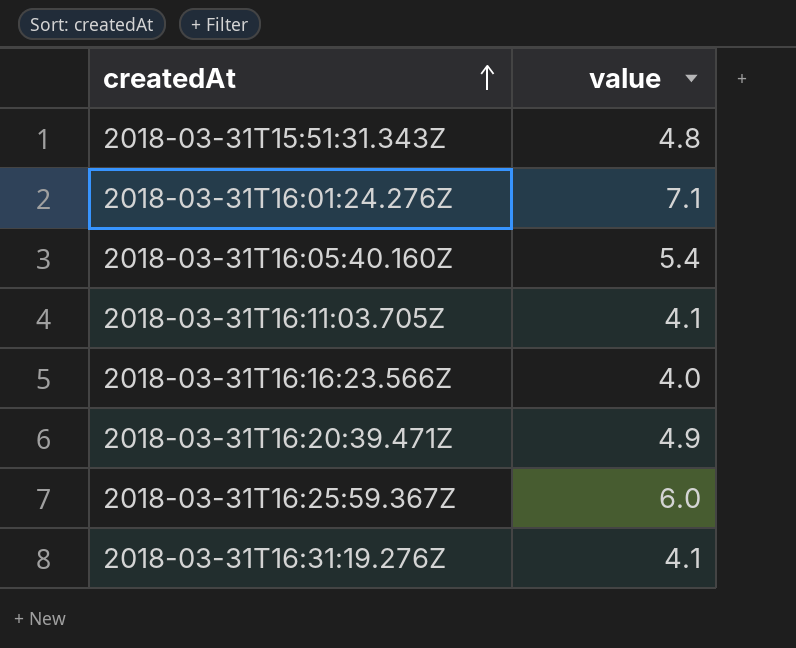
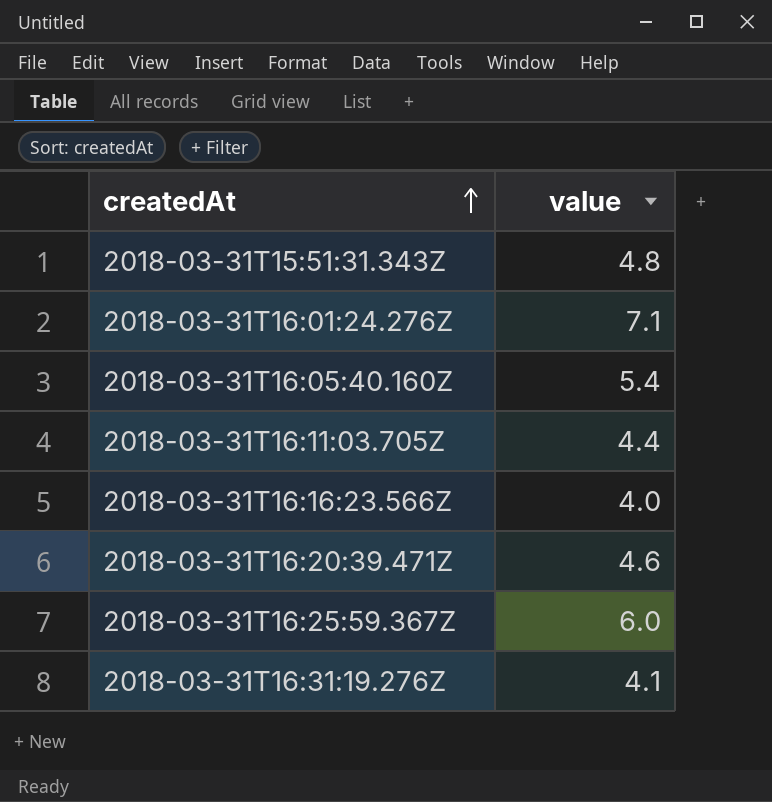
2018-03-31T16:11:03.705Z | value: 4.1 -> 4.4
2018-03-31T16:20:39.471Z | value: 4.9 -> 4.6

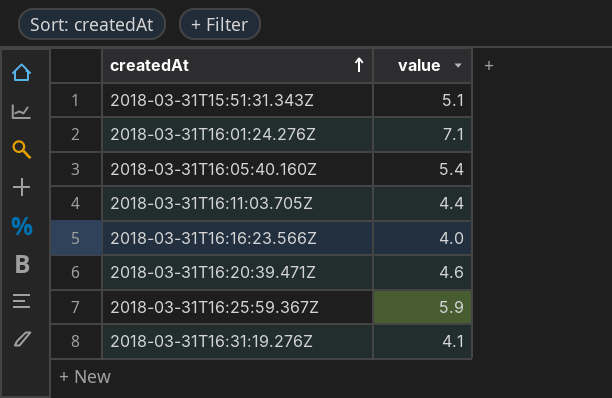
2018-03-31T15:51:31.343Z | value: 4.8 -> 5.1
2018-03-31T16:25:59.367Z | value: 6.0 -> 5.9

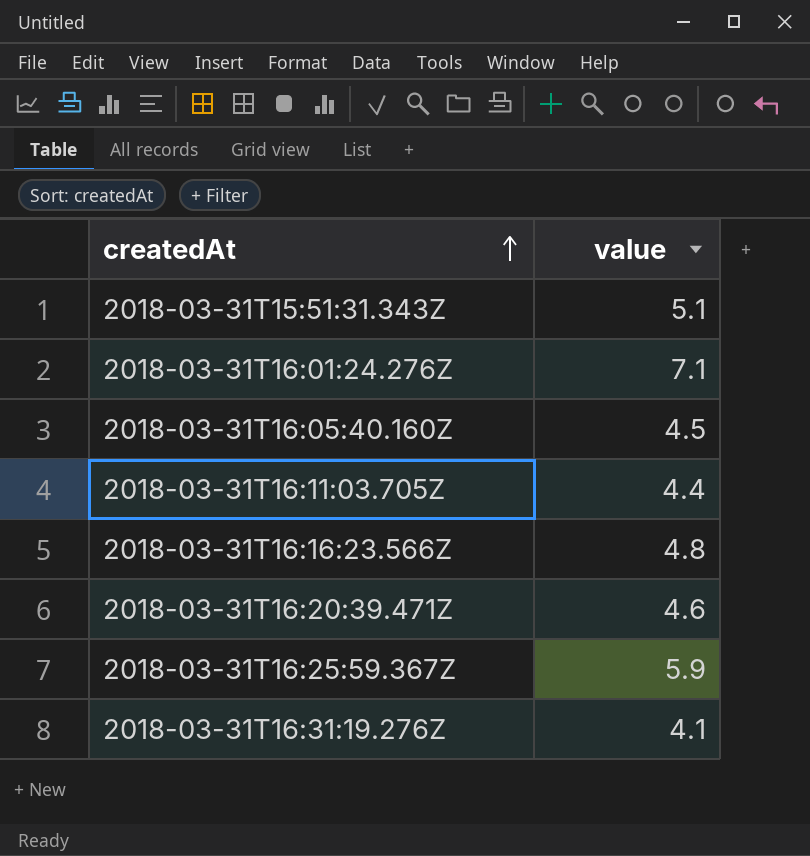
2018-03-31T16:05:40.160Z | value: 5.4 -> 4.5
2018-03-31T16:16:23.566Z | value: 4.0 -> 4.8

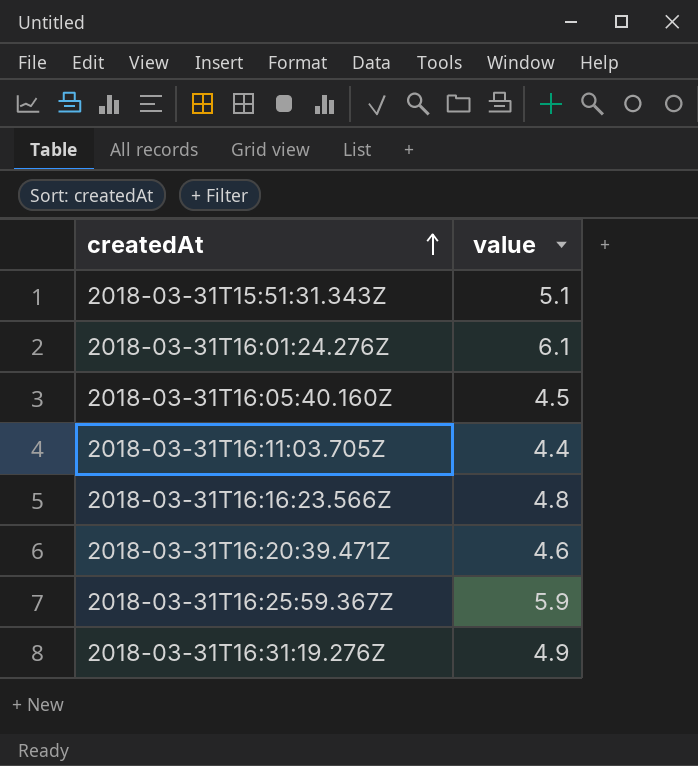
2018-03-31T16:01:24.276Z | value: 7.1 -> 6.1
2018-03-31T16:31:19.276Z | value: 4.1 -> 4.9

